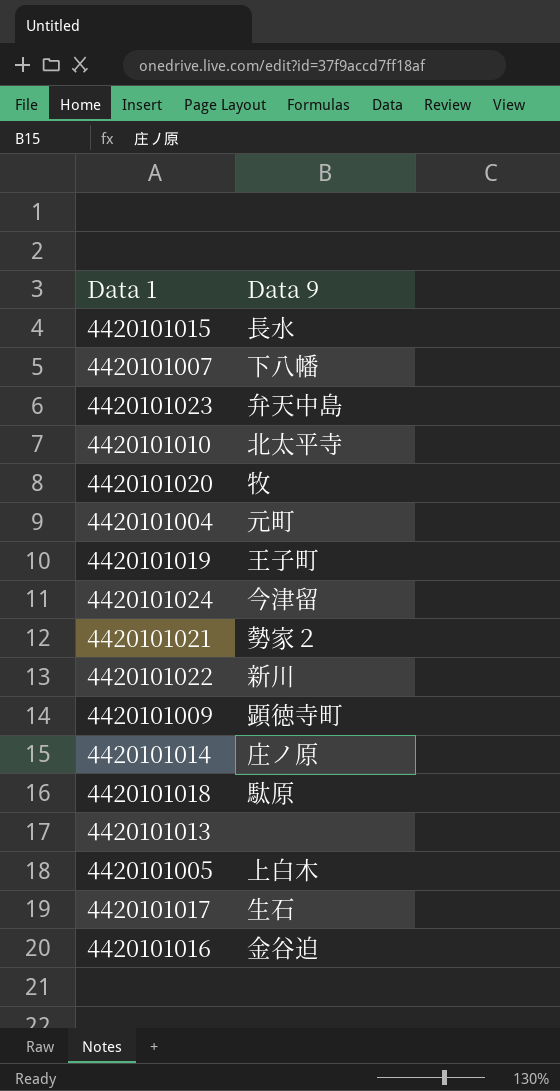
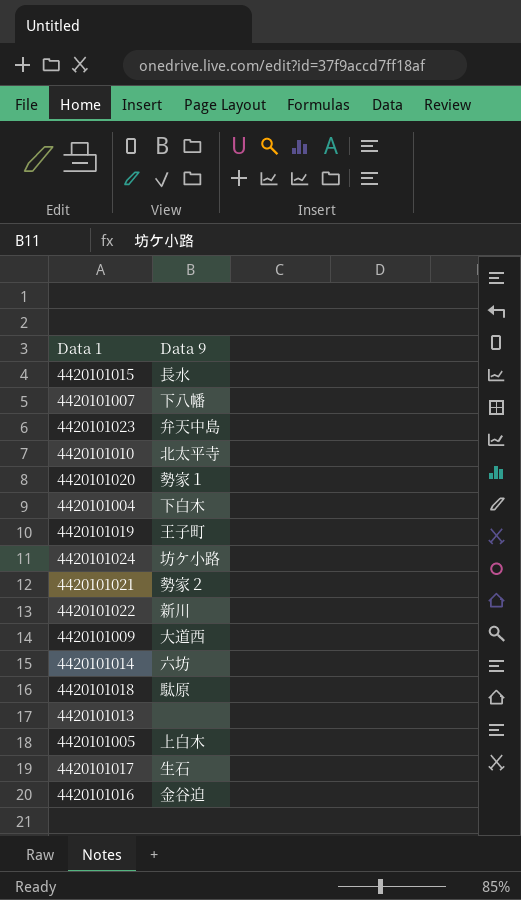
4420101020 | Data 9: 牧 -> 勢家１
4420101004 | Data 9: 元町 -> 下白木
4420101024 | Data 9: 今津留 -> 坊ケ小路
4420101009 | Data 9: 顕徳寺町 -> 大道西
4420101014 | Data 9: 庄ノ原 -> 六坊

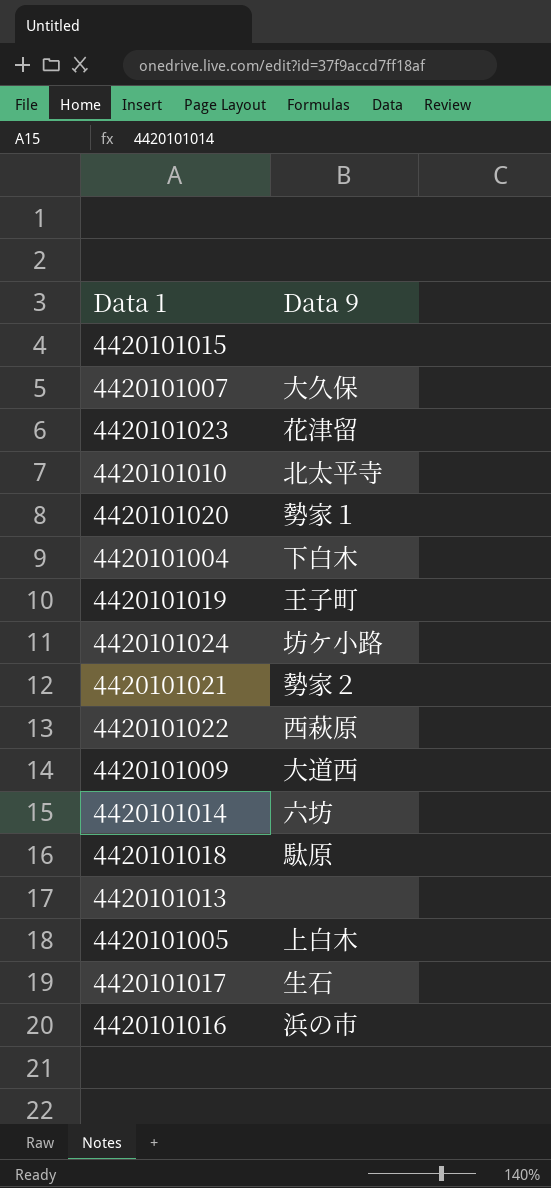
4420101015 | Data 9: 長水 -> none
4420101007 | Data 9: 下八幡 -> 大久保
4420101023 | Data 9: 弁天中島 -> 花津留
4420101022 | Data 9: 新川 -> 西萩原
4420101016 | Data 9: 金谷迫 -> 浜の市

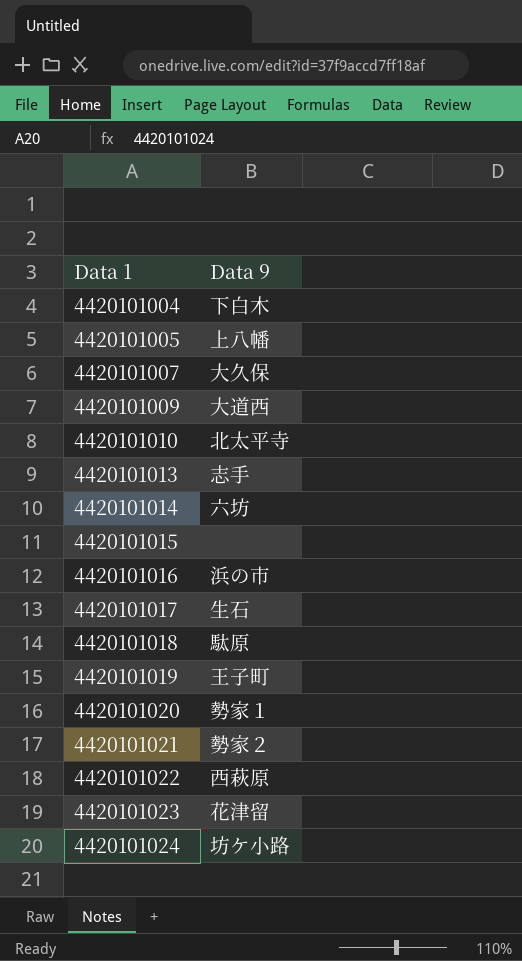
row order: none -> Data 1 ascending
4420101005 | Data 9: 上白木 -> 上八幡
4420101013 | Data 9: none -> 志手

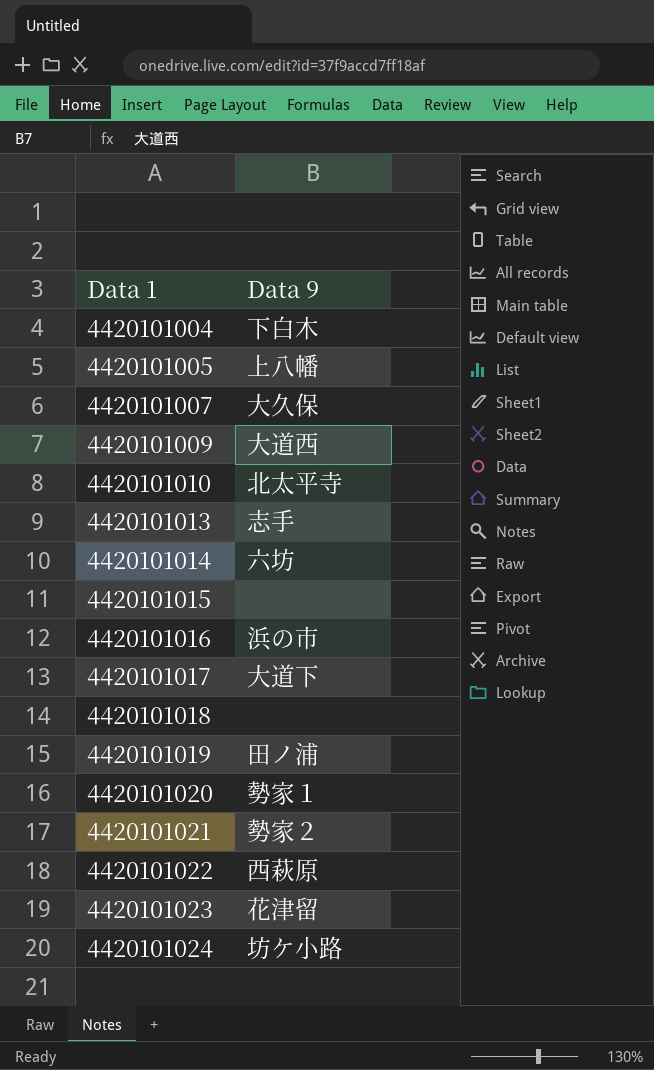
4420101017 | Data 9: 生石 -> 大道下
4420101018 | Data 9: 駄原 -> none
4420101019 | Data 9: 王子町 -> 田ノ浦

